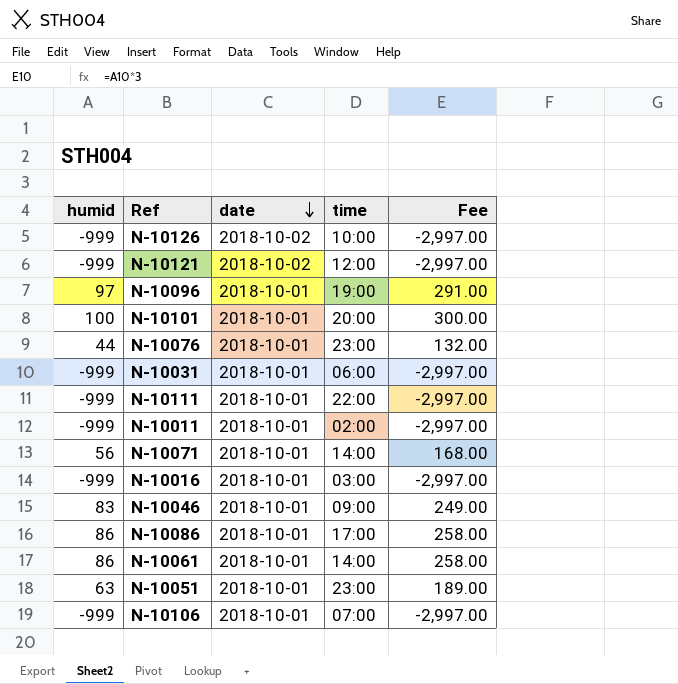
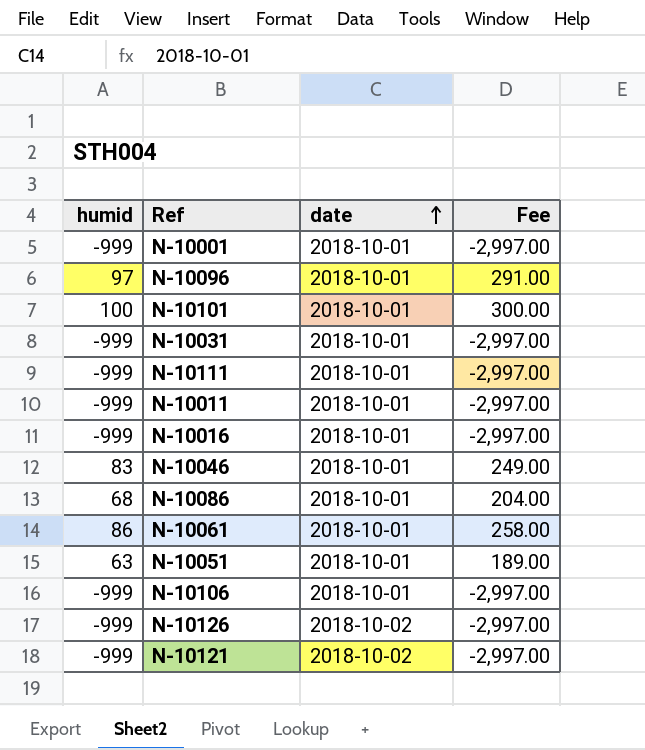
row order: date descending -> date ascending
column time | position: 4 -> none
row N-10076: 44 | 2018-10-01 | 23:00 | 132.00 -> none
row N-10071: 56 | 2018-10-01 | 14:00 | 168.00 -> none
row N-10001: none -> -999 | 2018-10-01 | -2,997.00
N-10086 | humid: 86 -> 68
N-10086 | Fee: 258.00 -> 204.00

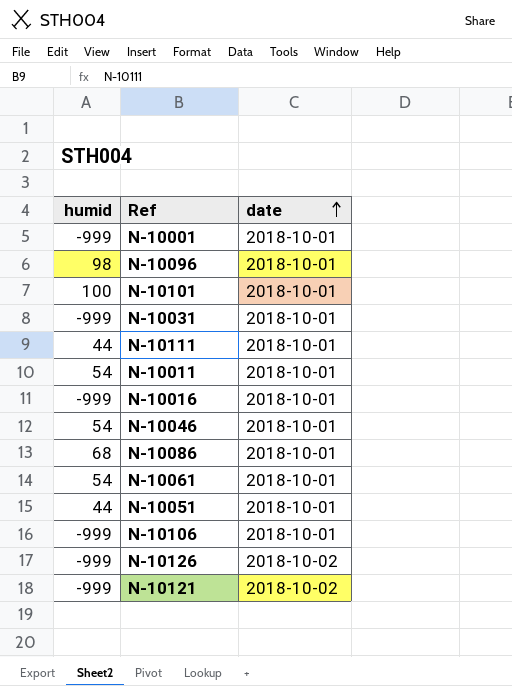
column Fee | formula: [humid] * 3 -> none
N-10096 | humid: 97 -> 98
N-10111 | humid: -999 -> 44
N-10011 | humid: -999 -> 54
N-10046 | humid: 83 -> 54
N-10061 | humid: 86 -> 54
N-10051 | humid: 63 -> 44

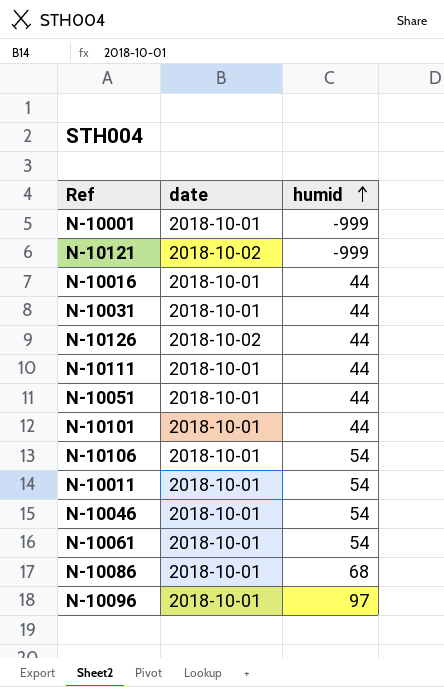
row order: date ascending -> humid ascending
column humid | position: 1 -> 3
N-10016 | humid: -999 -> 44
N-10031 | humid: -999 -> 44
N-10126 | humid: -999 -> 44
N-10101 | humid: 100 -> 44
N-10106 | humid: -999 -> 54
N-10096 | humid: 98 -> 97

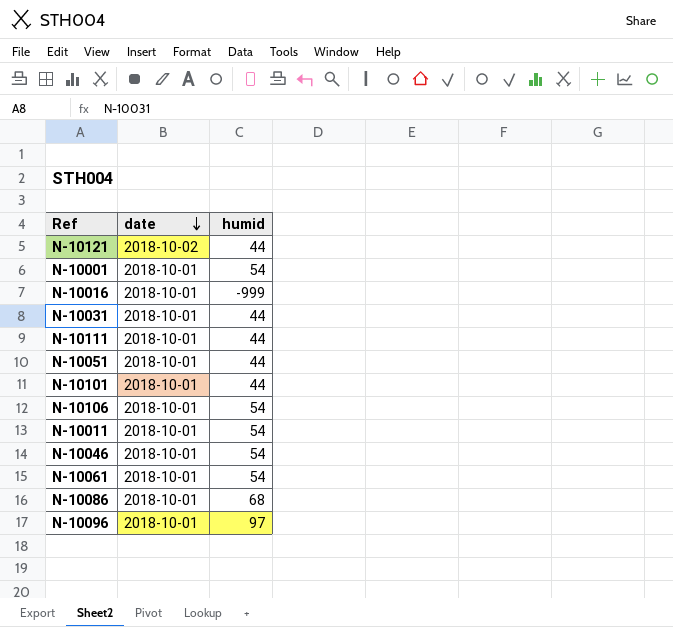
row order: humid ascending -> date descending
row N-10126: 2018-10-02 | 44 -> none
N-10121 | humid: -999 -> 44
N-10001 | humid: -999 -> 54
N-10016 | humid: 44 -> -999

